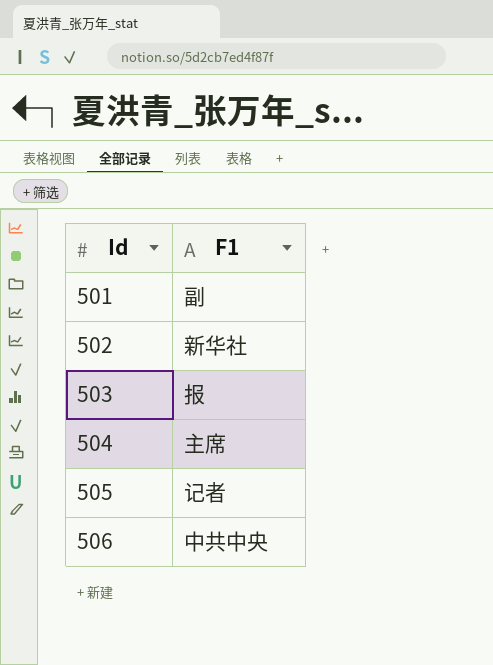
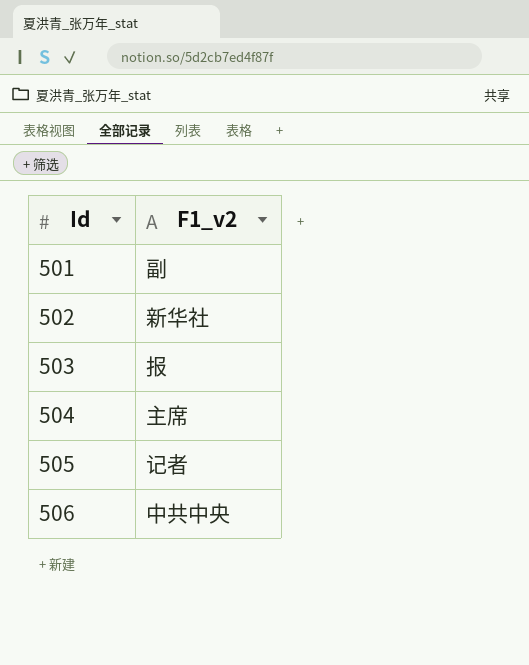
column name: F1 -> F1_v2

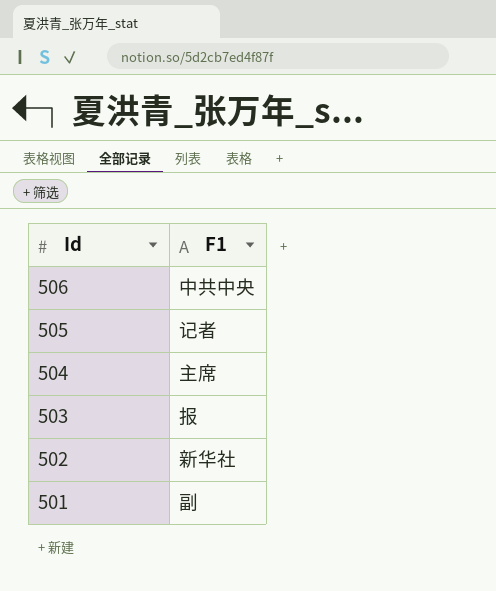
row order: Id ascending -> Id descending
column name: F1_v2 -> F1

